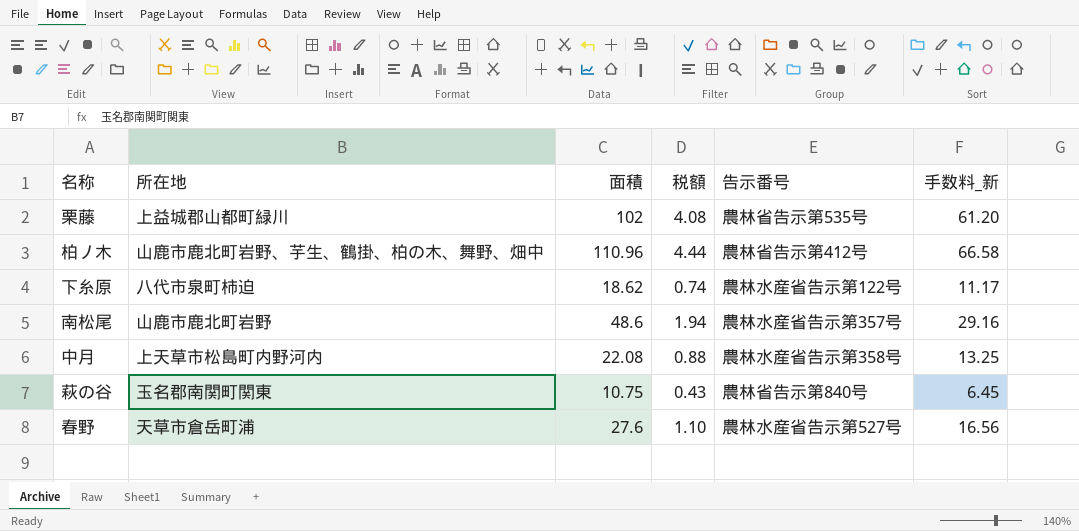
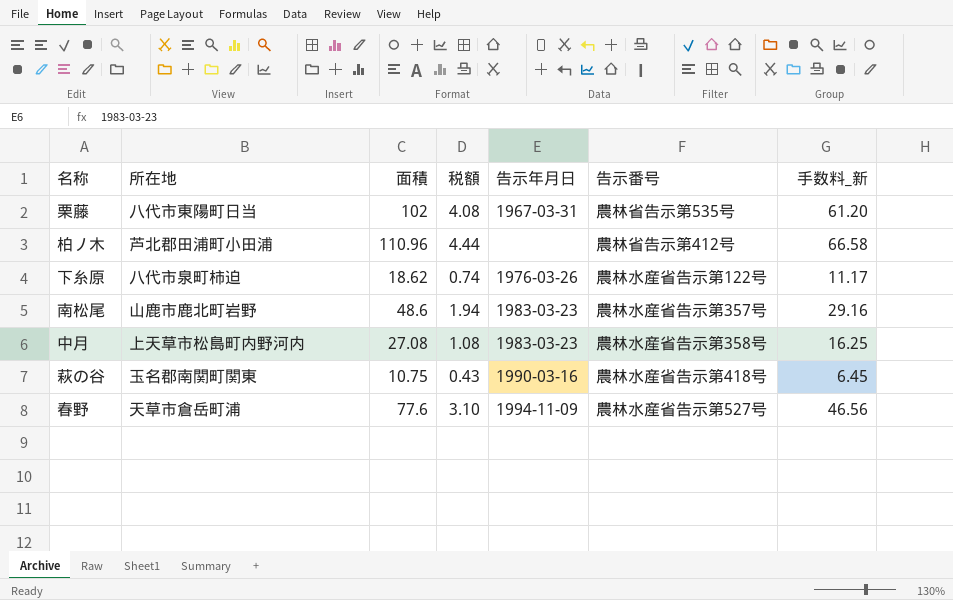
column 告示年月日 | position: none -> 5
栗藤 | 所在地: 上益城郡山都町緑川 -> 八代市東陽町日当
柏ノ木 | 所在地: 山鹿市鹿北町岩野、芋生、鶴掛、柏の木、舞野、畑中 -> 芦北郡田浦町小田浦
中月 | 面積: 22.08 -> 27.08
中月 | 税額: 0.88 -> 1.08
中月 | 手数料_新: 13.25 -> 16.25
萩の谷 | 告示番号: 農林省告示第840号 -> 農林水産省告示第418号
春野 | 面積: 27.6 -> 77.6
春野 | 税額: 1.10 -> 3.10
春野 | 手数料_新: 16.56 -> 46.56

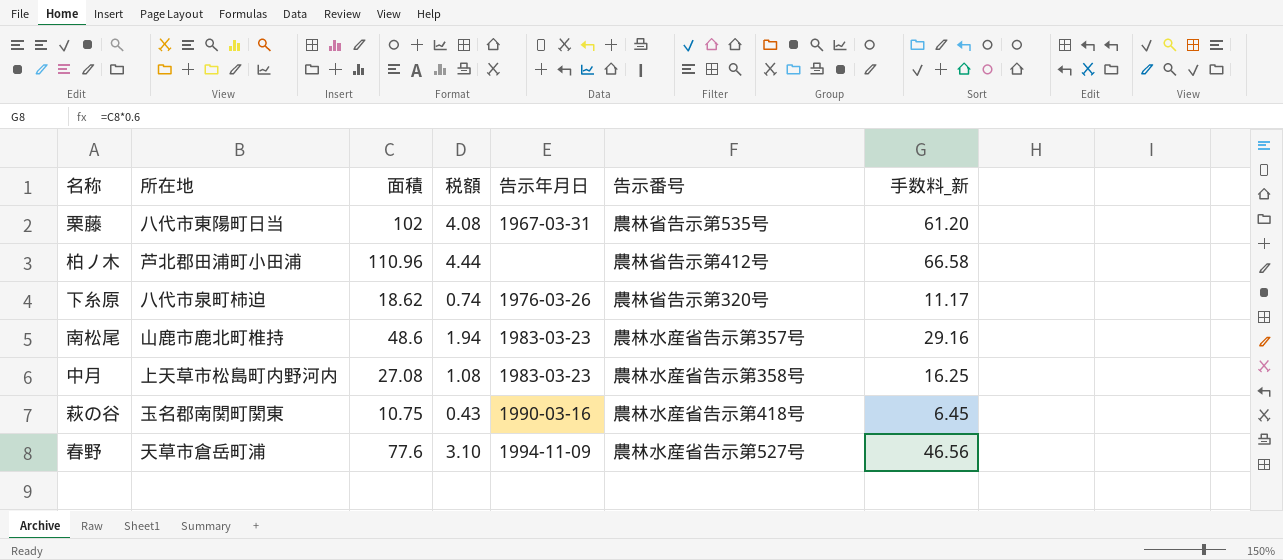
下糸原 | 告示番号: 農林水産省告示第122号 -> 農林省告示第320号
南松尾 | 所在地: 山鹿市鹿北町岩野 -> 山鹿市鹿北町椎持

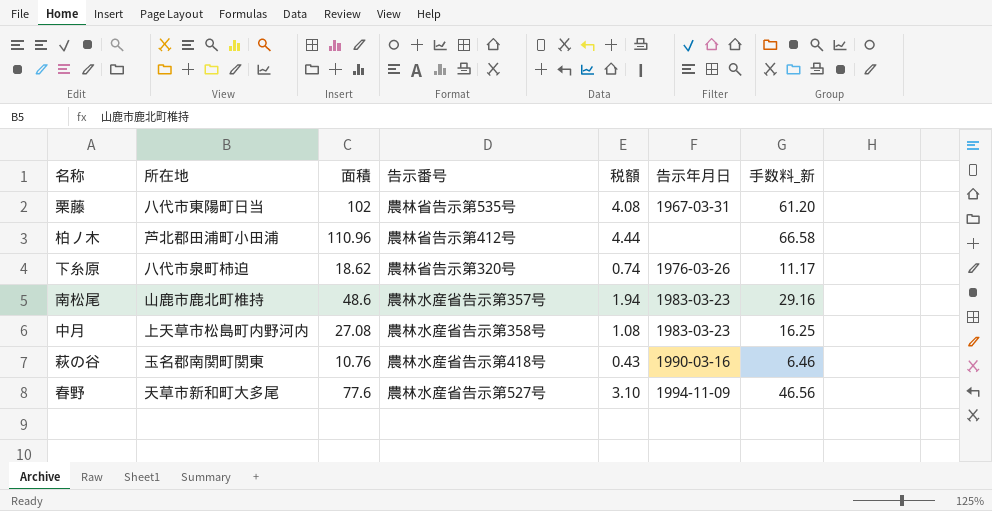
column 告示番号 | position: 6 -> 4
萩の谷 | 面積: 10.75 -> 10.76
萩の谷 | 手数料_新: 6.45 -> 6.46
春野 | 所在地: 天草市倉岳町浦 -> 天草市新和町大多尾

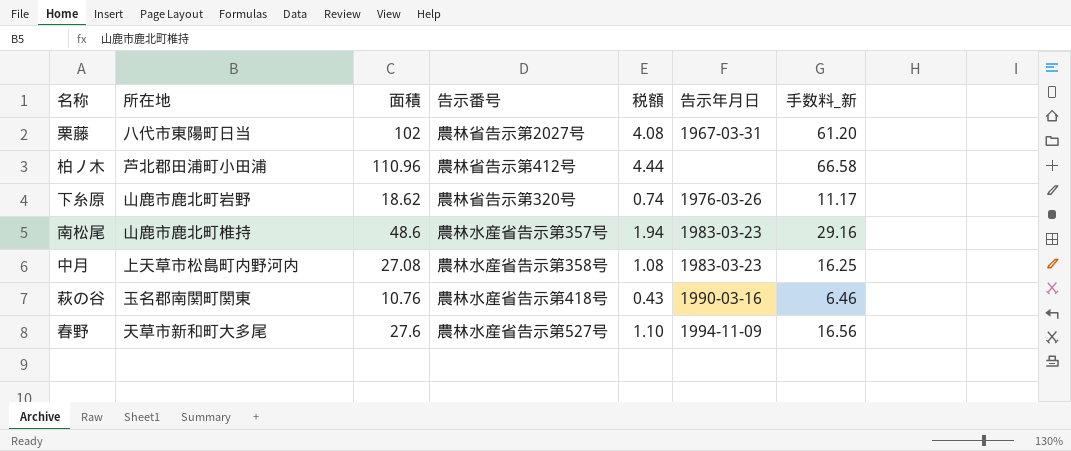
栗藤 | 告示番号: 農林省告示第535号 -> 農林省告示第2027号
下糸原 | 所在地: 八代市泉町柿迫 -> 山鹿市鹿北町岩野
春野 | 面積: 77.6 -> 27.6
春野 | 税額: 3.10 -> 1.10
春野 | 手数料_新: 46.56 -> 16.56

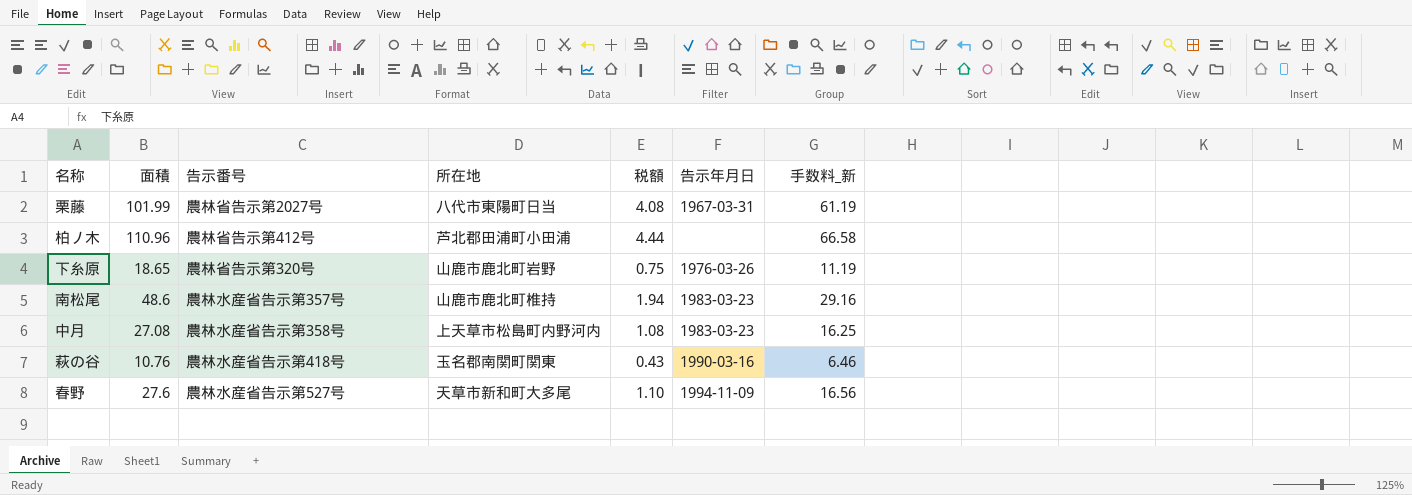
column 所在地 | position: 2 -> 4
栗藤 | 面積: 102 -> 101.99
栗藤 | 手数料_新: 61.20 -> 61.19
下糸原 | 面積: 18.62 -> 18.65
下糸原 | 税額: 0.74 -> 0.75
下糸原 | 手数料_新: 11.17 -> 11.19

